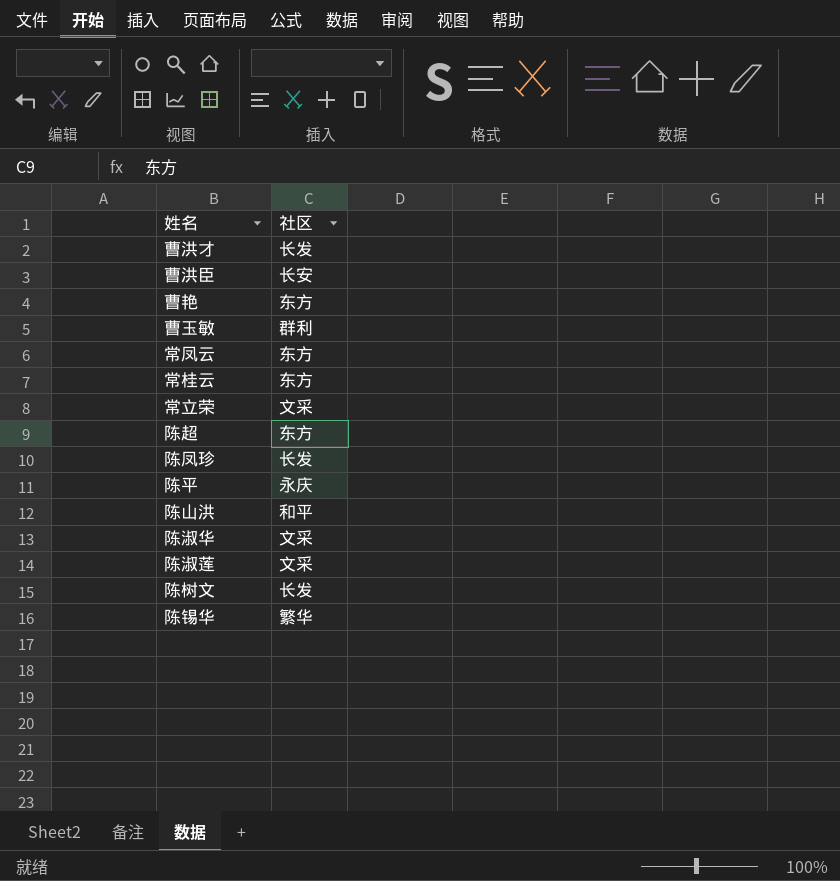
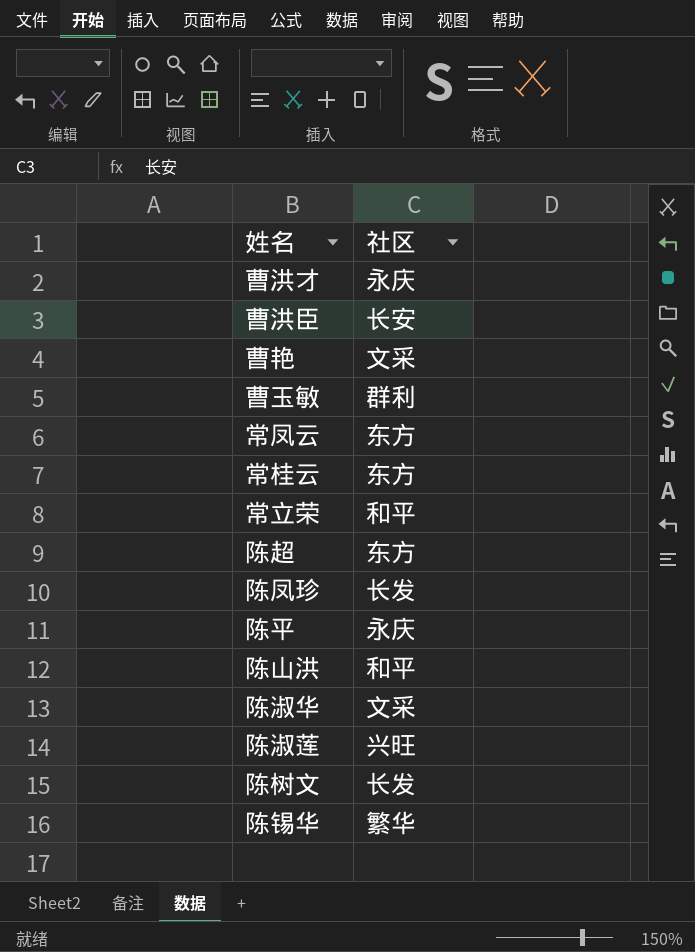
曹洪才 | 社区: 长发 -> 永庆
曹艳 | 社区: 东方 -> 文采
常立荣 | 社区: 文采 -> 和平
陈淑莲 | 社区: 文采 -> 兴旺

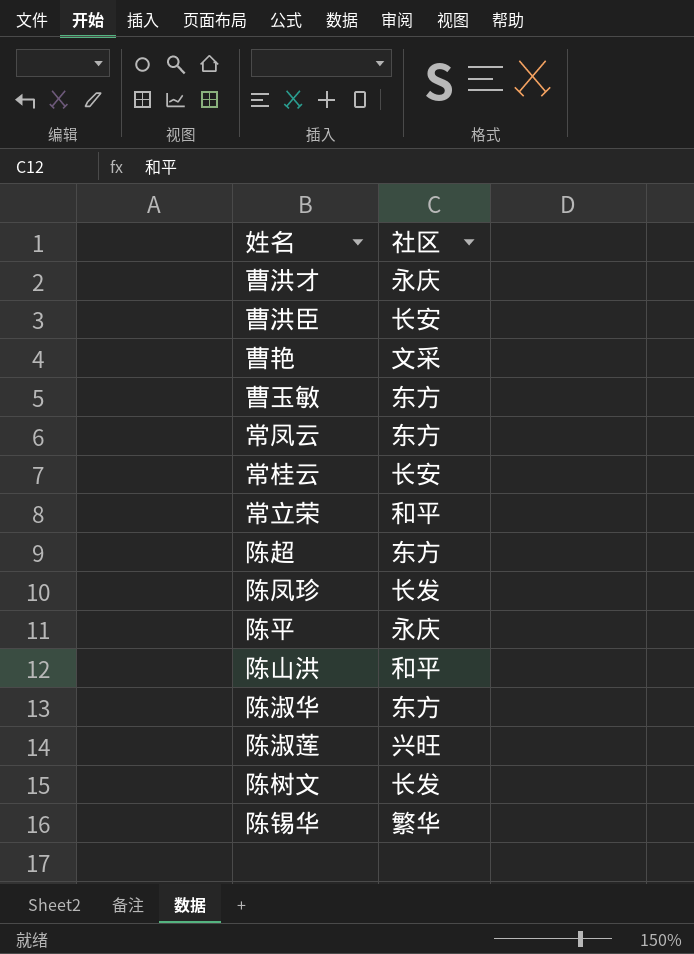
曹玉敏 | 社区: 群利 -> 东方
常桂云 | 社区: 东方 -> 长安
陈淑华 | 社区: 文采 -> 东方

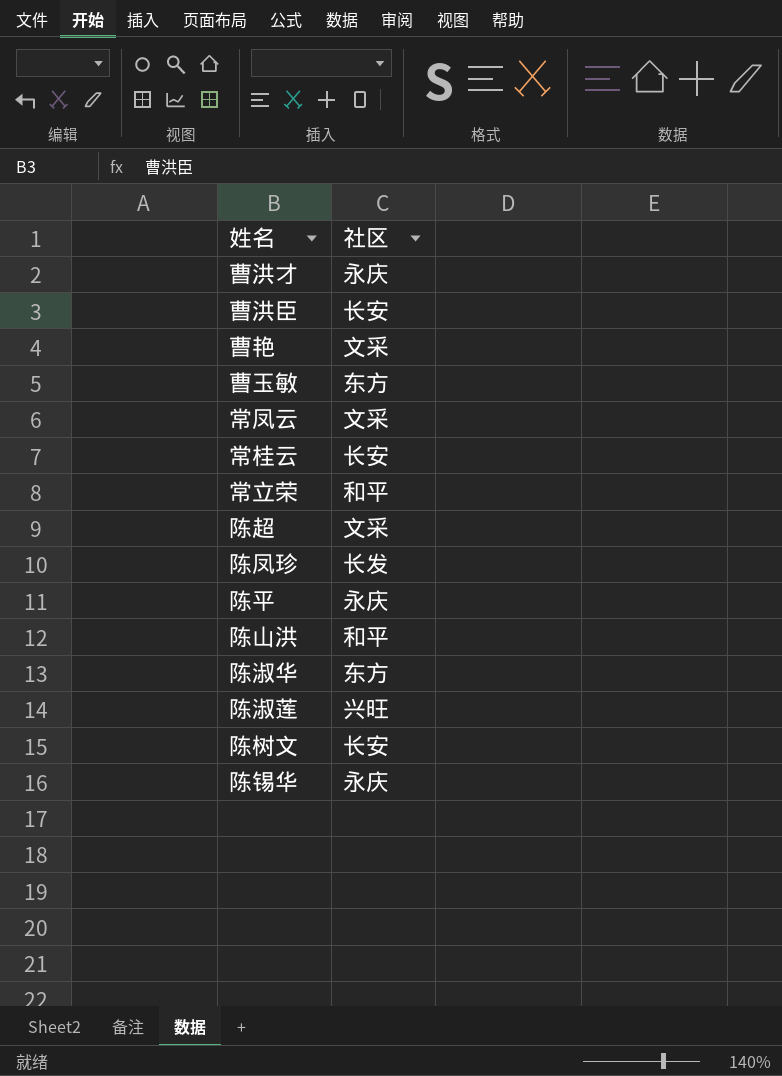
常凤云 | 社区: 东方 -> 文采
陈超 | 社区: 东方 -> 文采
陈树文 | 社区: 长发 -> 长安
陈锡华 | 社区: 繁华 -> 永庆

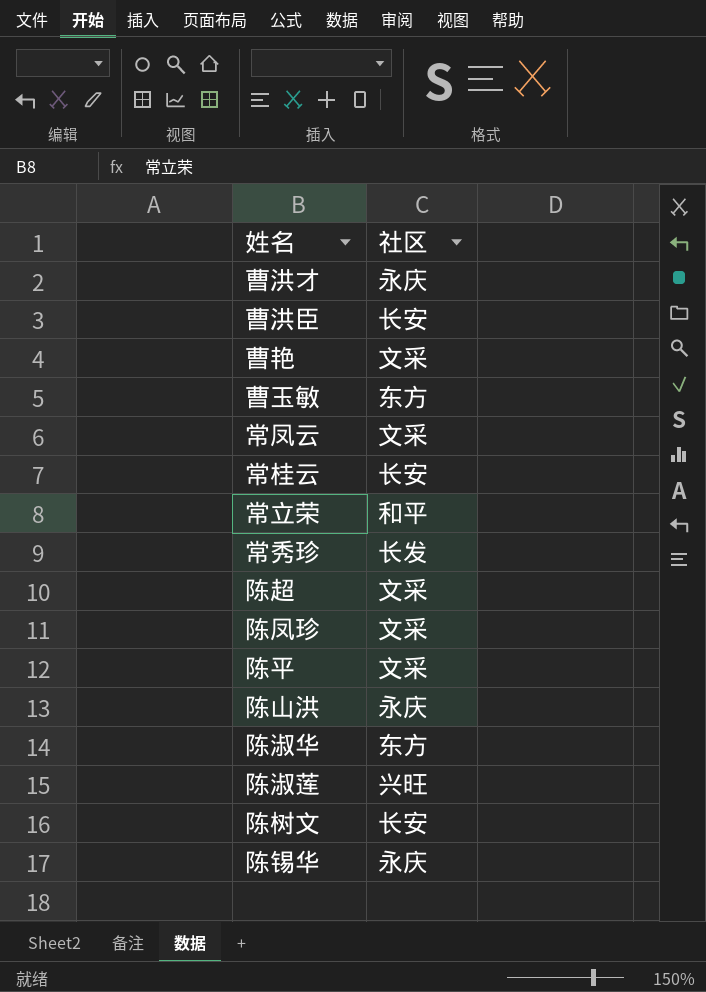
row 常秀珍: none -> 长发
陈凤珍 | 社区: 长发 -> 文采
陈平 | 社区: 永庆 -> 文采
陈山洪 | 社区: 和平 -> 永庆

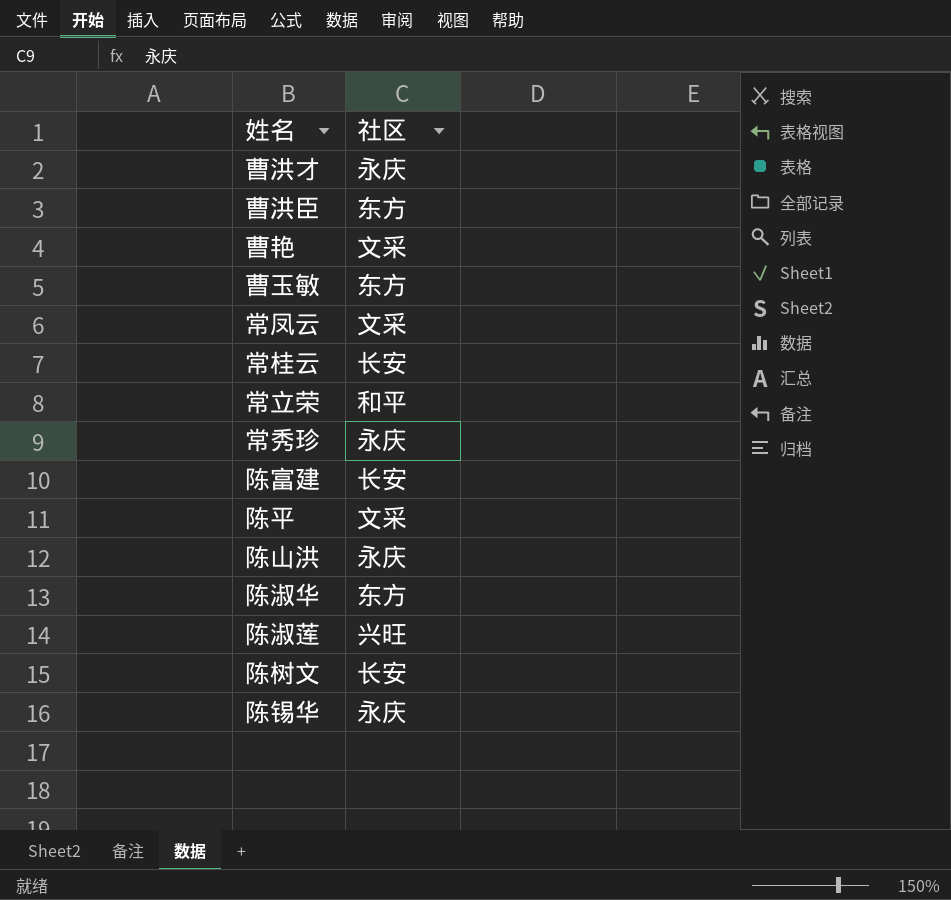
row 陈超: 文采 -> none
row 陈凤珍: 文采 -> none
曹洪臣 | 社区: 长安 -> 东方
常秀珍 | 社区: 长发 -> 永庆
row 陈富建: none -> 长安

